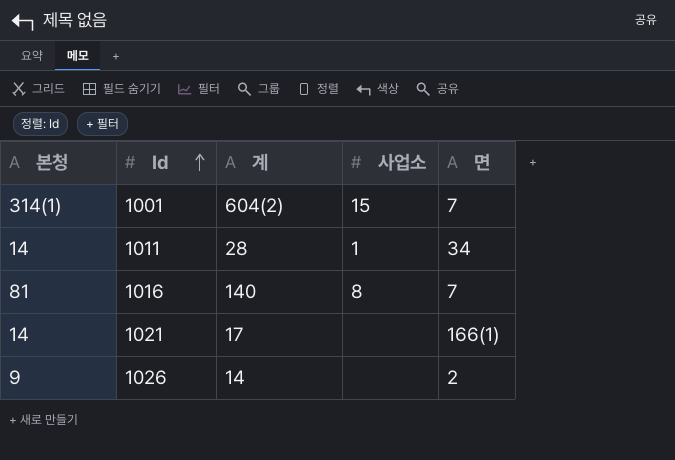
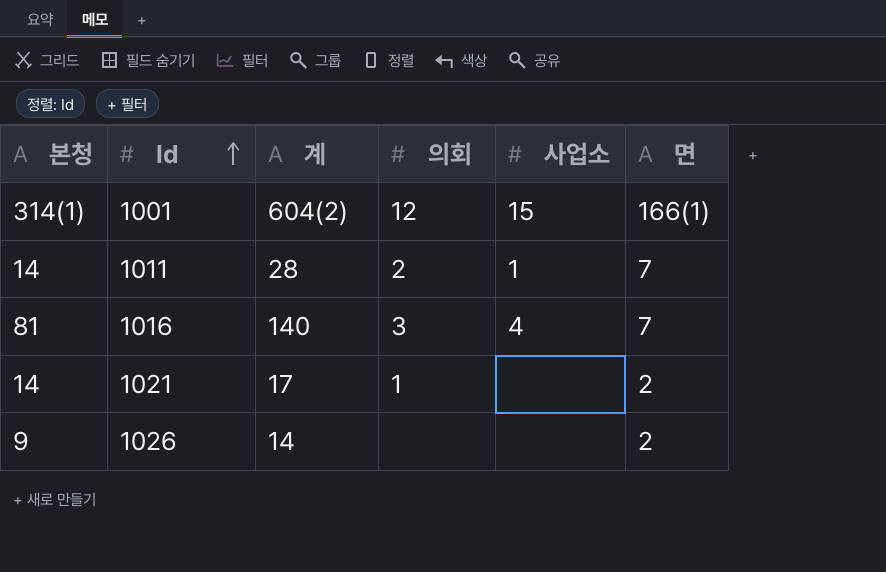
column 의회 | position: none -> 4
1001 | 면: 7 -> 166(1)
1011 | 면: 34 -> 7
1016 | 사업소: 8 -> 4
1021 | 면: 166(1) -> 2

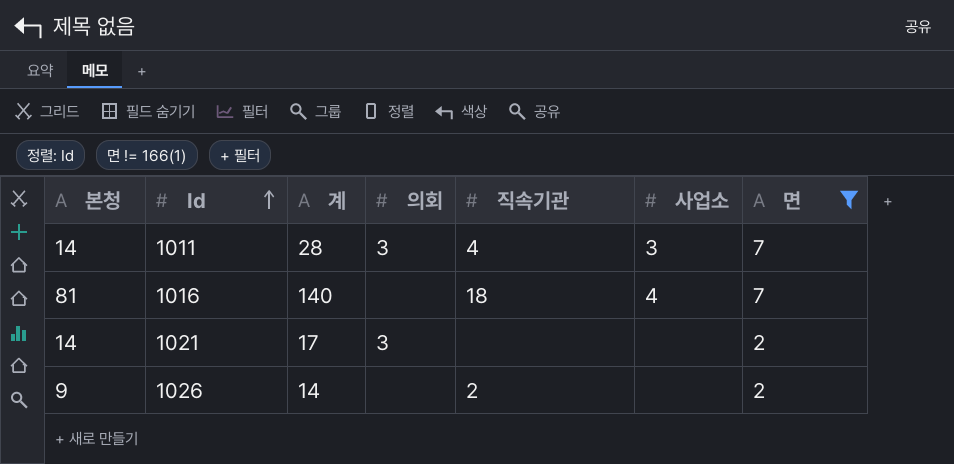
filter: none -> 면 != 166(1)
column 직속기관 | position: none -> 5
1011 | 의회: 2 -> 3
1011 | 사업소: 1 -> 3
1016 | 의회: 3 -> none
1021 | 의회: 1 -> 3

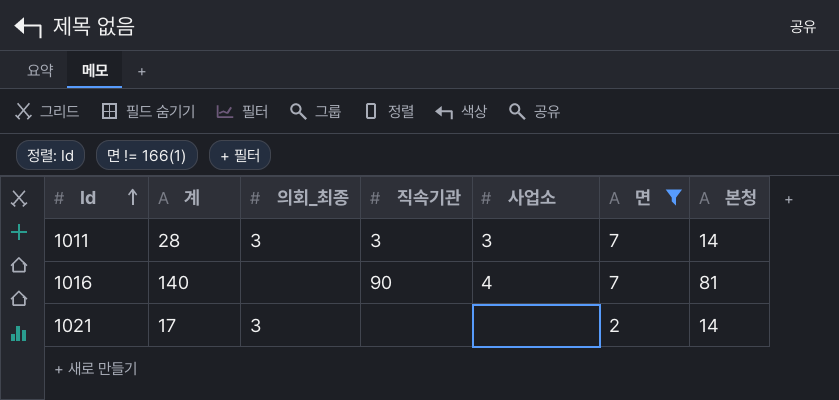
column name: 의회 -> 의회_최종
column 본청 | position: 1 -> 7
row 1026: 9 | 14 | none | 2 | none | 2 -> none
1011 | 직속기관: 4 -> 3
1016 | 직속기관: 18 -> 90

